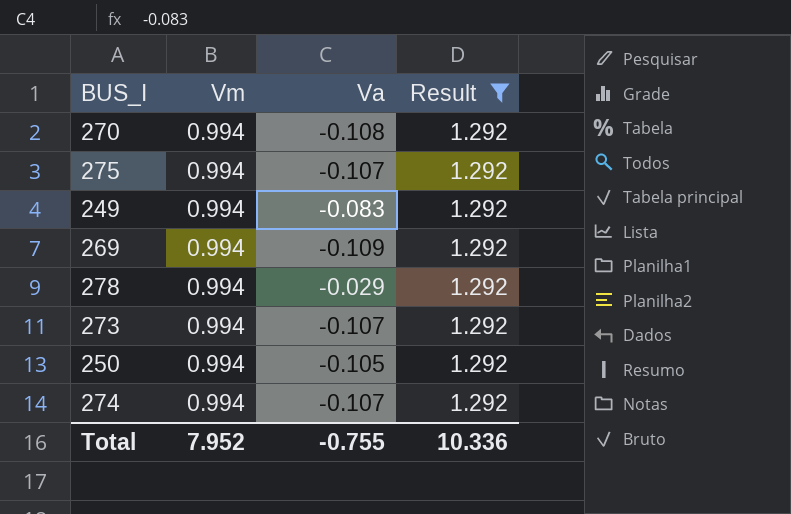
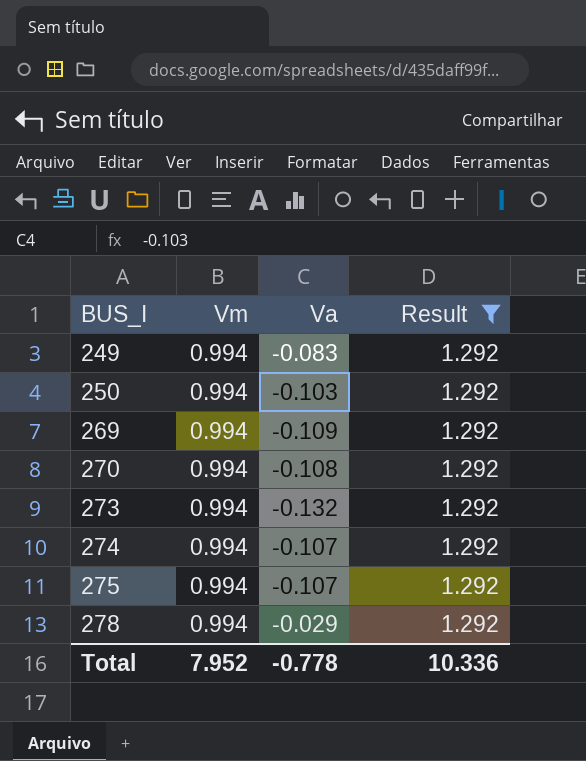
row order: none -> BUS_I ascending
250 | Va: -0.105 -> -0.103
273 | Va: -0.107 -> -0.132
Total | Va: -0.755 -> -0.778

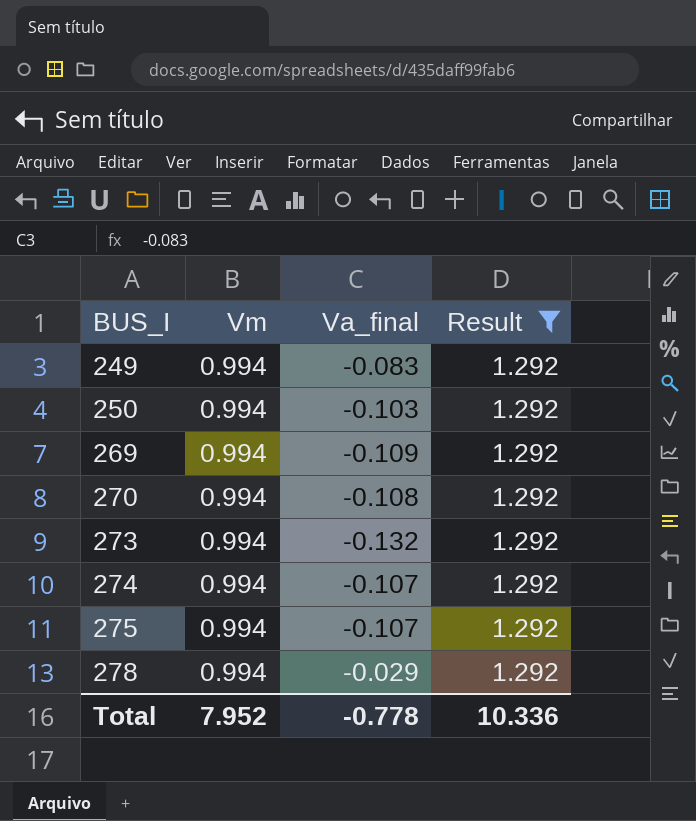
column name: Va -> Va_final

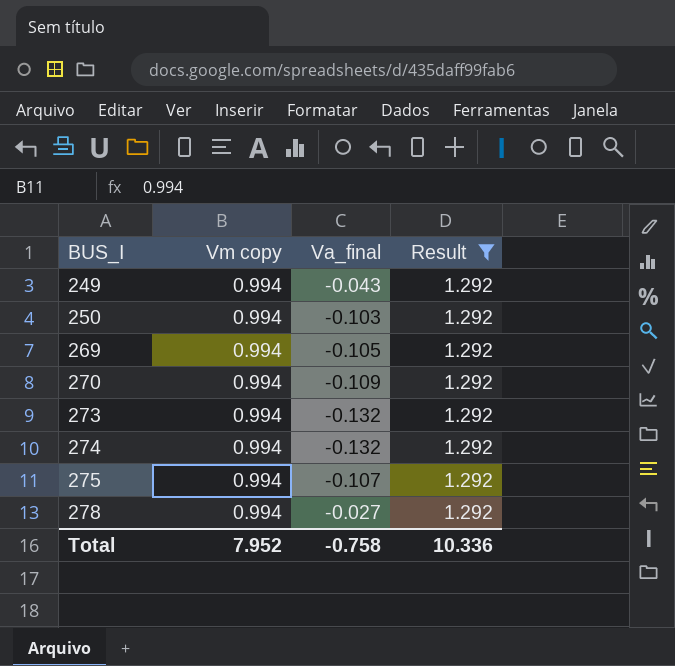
column name: Vm -> Vm copy
249 | Va_final: -0.083 -> -0.043
269 | Va_final: -0.109 -> -0.105
270 | Va_final: -0.108 -> -0.109
274 | Va_final: -0.107 -> -0.132
278 | Va_final: -0.029 -> -0.027
Total | Va_final: -0.778 -> -0.758

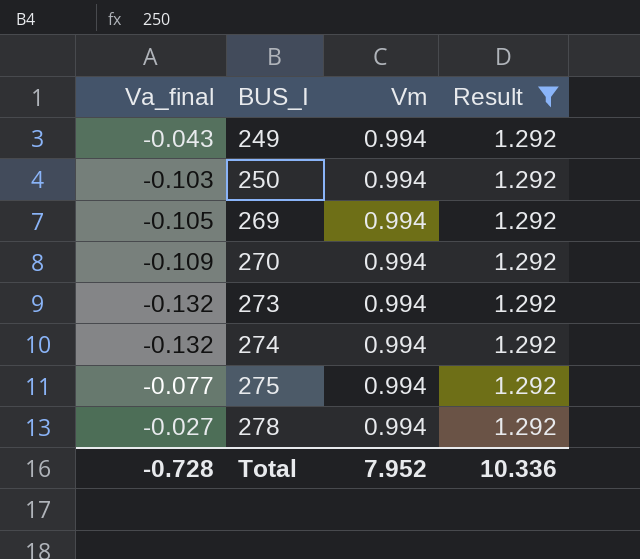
column Va_final | position: 3 -> 1
column name: Vm copy -> Vm
275 | Va_final: -0.107 -> -0.077
Total | Va_final: -0.758 -> -0.728

